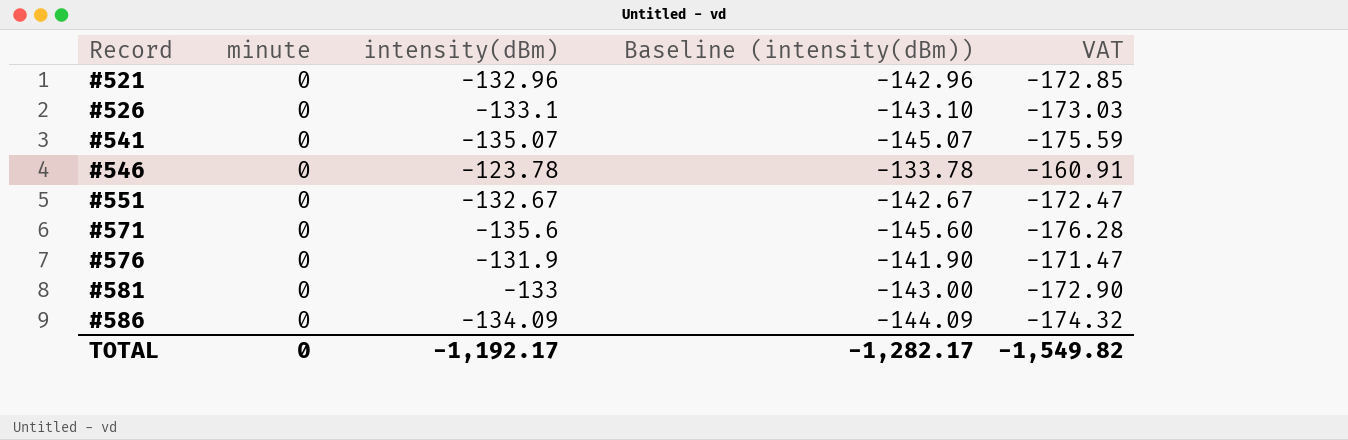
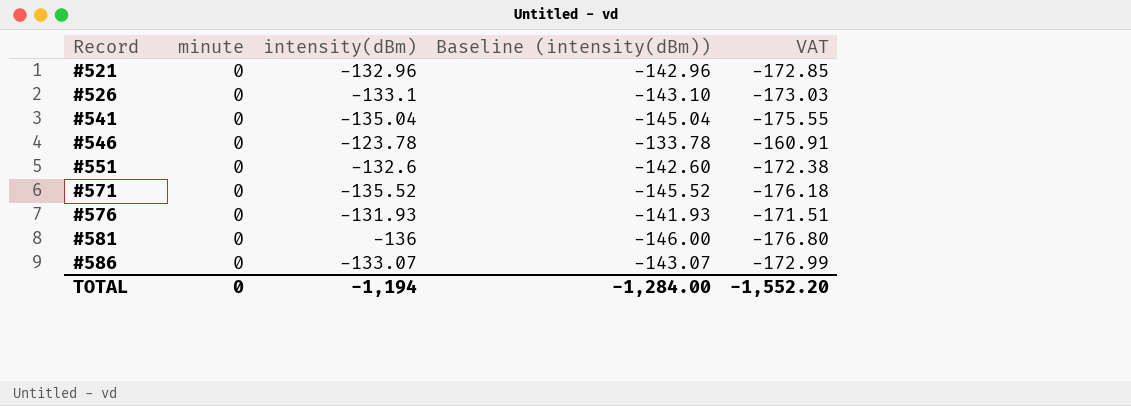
#541 | intensity(dBm): -135.07 -> -135.04
#541 | Baseline (intensity(dBm)): -145.07 -> -145.04
#541 | VAT: -175.59 -> -175.55
#551 | intensity(dBm): -132.67 -> -132.6
#551 | Baseline (intensity(dBm)): -142.67 -> -142.60
#551 | VAT: -172.47 -> -172.38
#571 | intensity(dBm): -135.6 -> -135.52
#571 | Baseline (intensity(dBm)): -145.60 -> -145.52
#571 | VAT: -176.28 -> -176.18
#576 | intensity(dBm): -131.9 -> -131.93
#576 | Baseline (intensity(dBm)): -141.90 -> -141.93
#576 | VAT: -171.47 -> -171.51
#581 | intensity(dBm): -133 -> -136
#581 | Baseline (intensity(dBm)): -143.00 -> -146.00
#581 | VAT: -172.90 -> -176.80
#586 | intensity(dBm): -134.09 -> -133.07
#586 | Baseline (intensity(dBm)): -144.09 -> -143.07
#586 | VAT: -174.32 -> -172.99
TOTAL | intensity(dBm): -1,192.17 -> -1,194
TOTAL | Baseline (intensity(dBm)): -1,282.17 -> -1,284.00
TOTAL | VAT: -1,549.82 -> -1,552.20

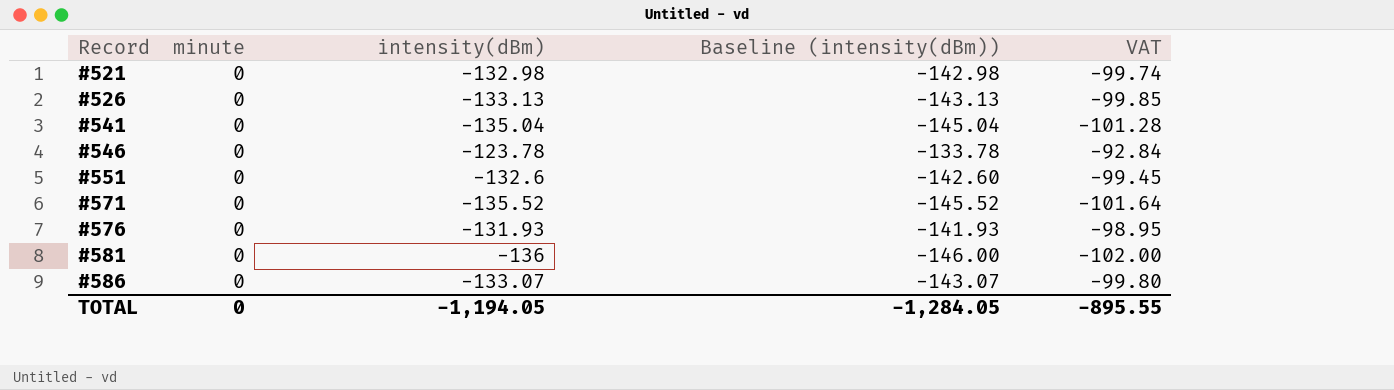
column VAT | formula: [intensity(dBm)] * 1.3 -> [intensity(dBm)] * 0.75
#521 | intensity(dBm): -132.96 -> -132.98
#521 | Baseline (intensity(dBm)): -142.96 -> -142.98
#526 | intensity(dBm): -133.1 -> -133.13
#526 | Baseline (intensity(dBm)): -143.10 -> -143.13
TOTAL | intensity(dBm): -1,194 -> -1,194.05
TOTAL | Baseline (intensity(dBm)): -1,284.00 -> -1,284.05
TOTAL | VAT: -1,552.20 -> -895.55

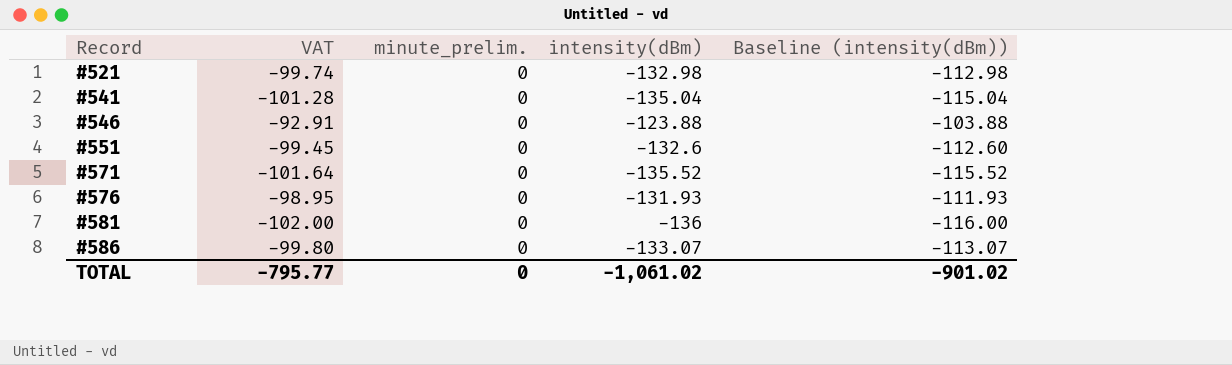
column VAT | position: 5 -> 2
column name: minute -> minute_prelim.
column Baseline (intensity(dBm)) | formula: [intensity(dBm)] - 10 -> [intensity(dBm)] + 20
row #526: 0 | -133.13 | -143.13 | -99.85 -> none
#546 | VAT: -92.84 -> -92.91
#546 | intensity(dBm): -123.78 -> -123.88
TOTAL | VAT: -895.55 -> -795.77
TOTAL | intensity(dBm): -1,194.05 -> -1,061.02
TOTAL | Baseline (intensity(dBm)): -1,284.05 -> -901.02

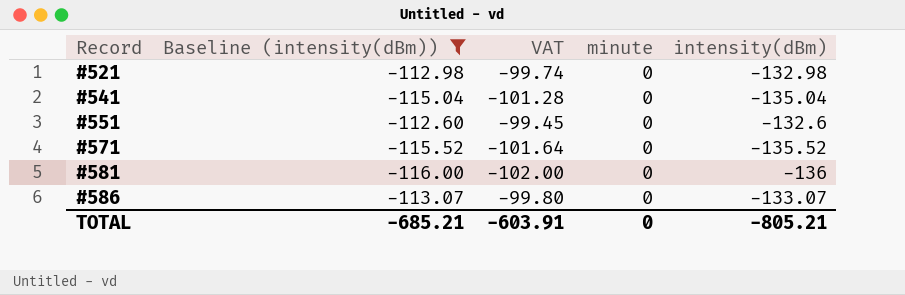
filter: none -> Baseline (intensity(dBm)) <= -112.60
column Baseline (intensity(dBm)) | position: 5 -> 2
column name: minute_prelim. -> minute
TOTAL | Baseline (intensity(dBm)): -901.02 -> -685.21
TOTAL | VAT: -795.77 -> -603.91
TOTAL | intensity(dBm): -1,061.02 -> -805.21

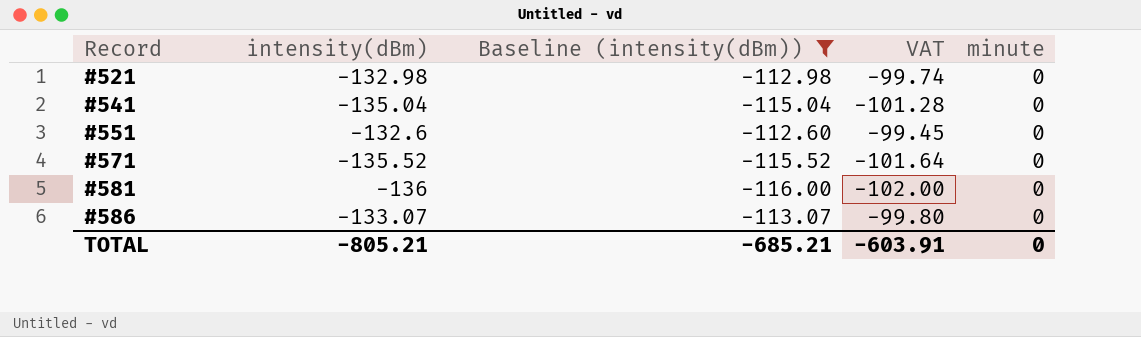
column intensity(dBm) | position: 5 -> 2

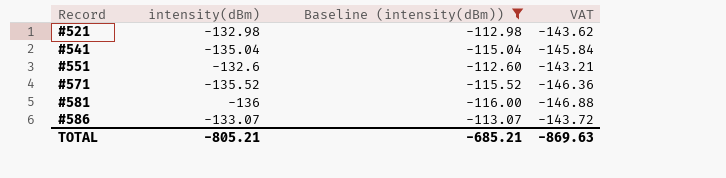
column minute | position: 5 -> none
column VAT | formula: [intensity(dBm)] * 0.75 -> [intensity(dBm)] * 1.08
TOTAL | VAT: -603.91 -> -869.63

